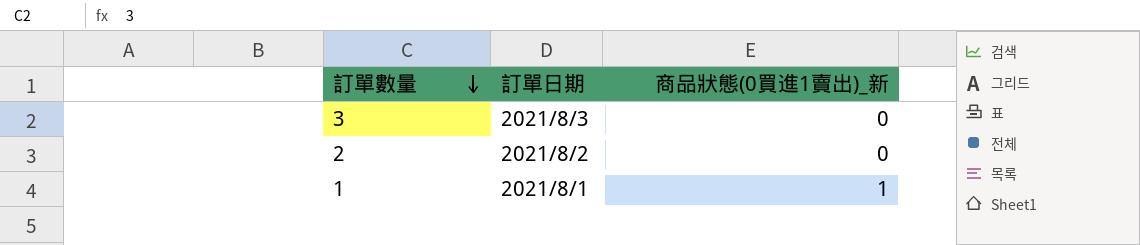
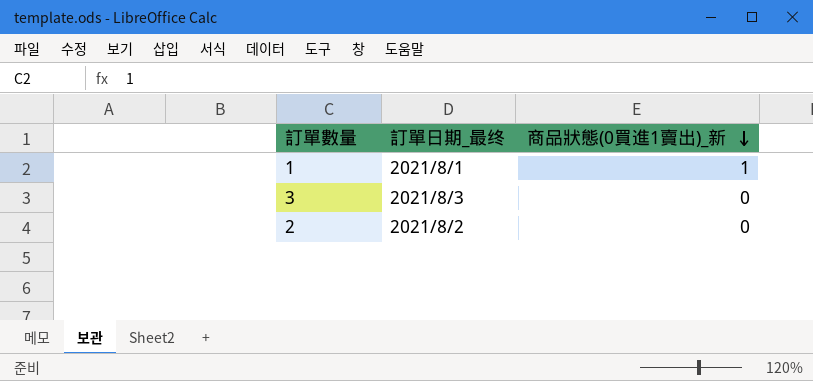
row order: 訂單數量 descending -> 商品狀態(0買進1賣出)_新 descending
column name: 訂單日期 -> 訂單日期_最终

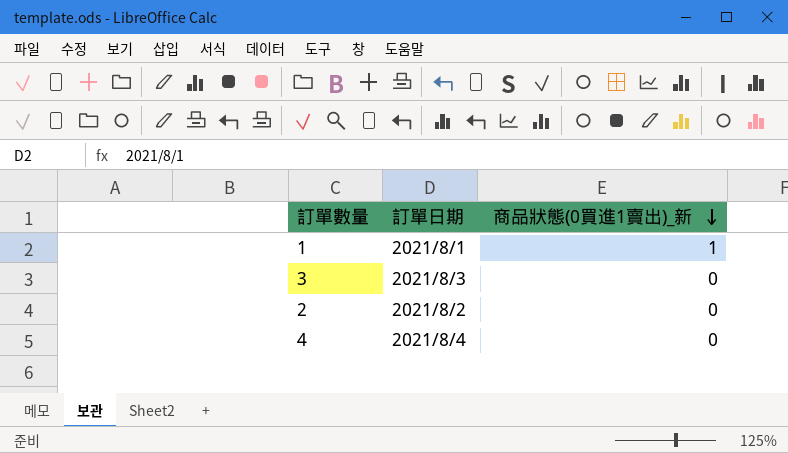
column name: 訂單日期_最终 -> 訂單日期
row 4: none -> 2021/8/4 | 0

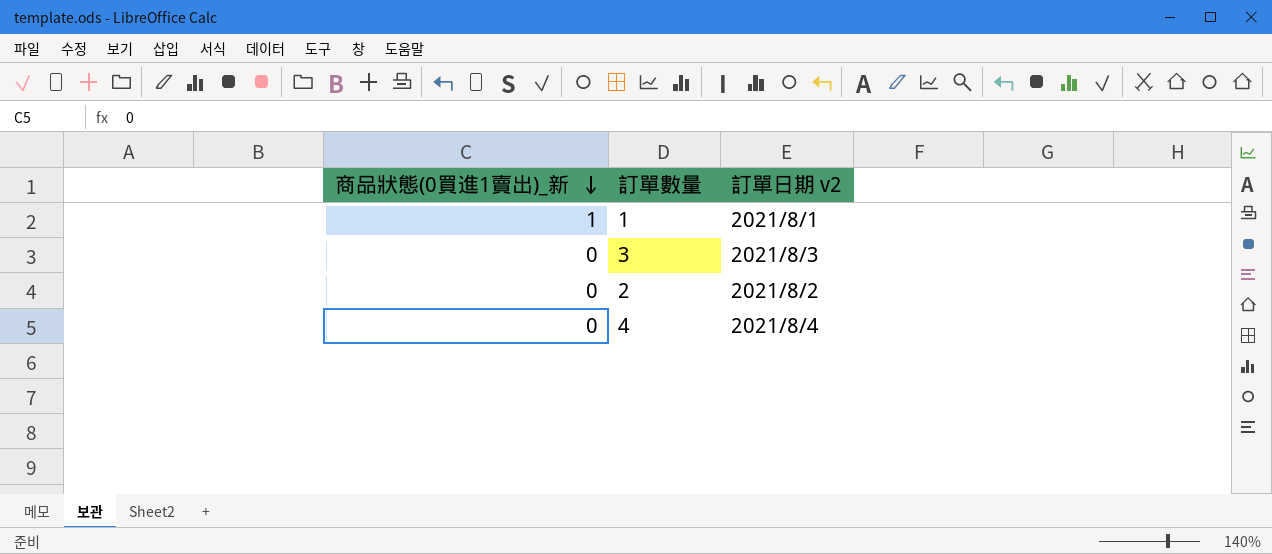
column 商品狀態(0買進1賣出)_新 | position: 3 -> 1
column name: 訂單日期 -> 訂單日期 v2

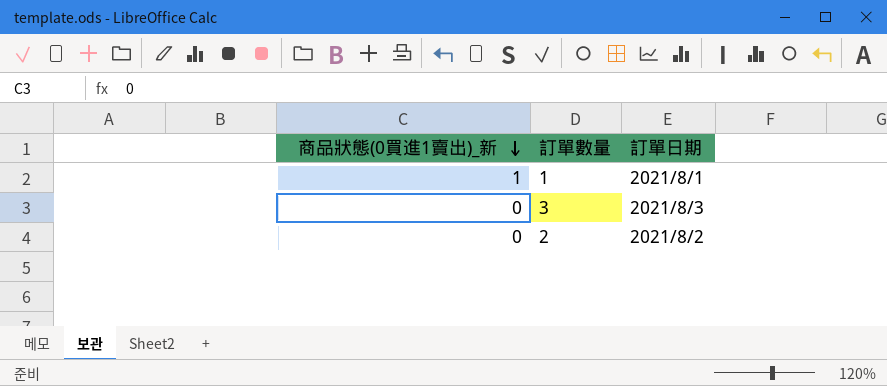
column name: 訂單日期 v2 -> 訂單日期
row 4: 0 | 2021/8/4 -> none

